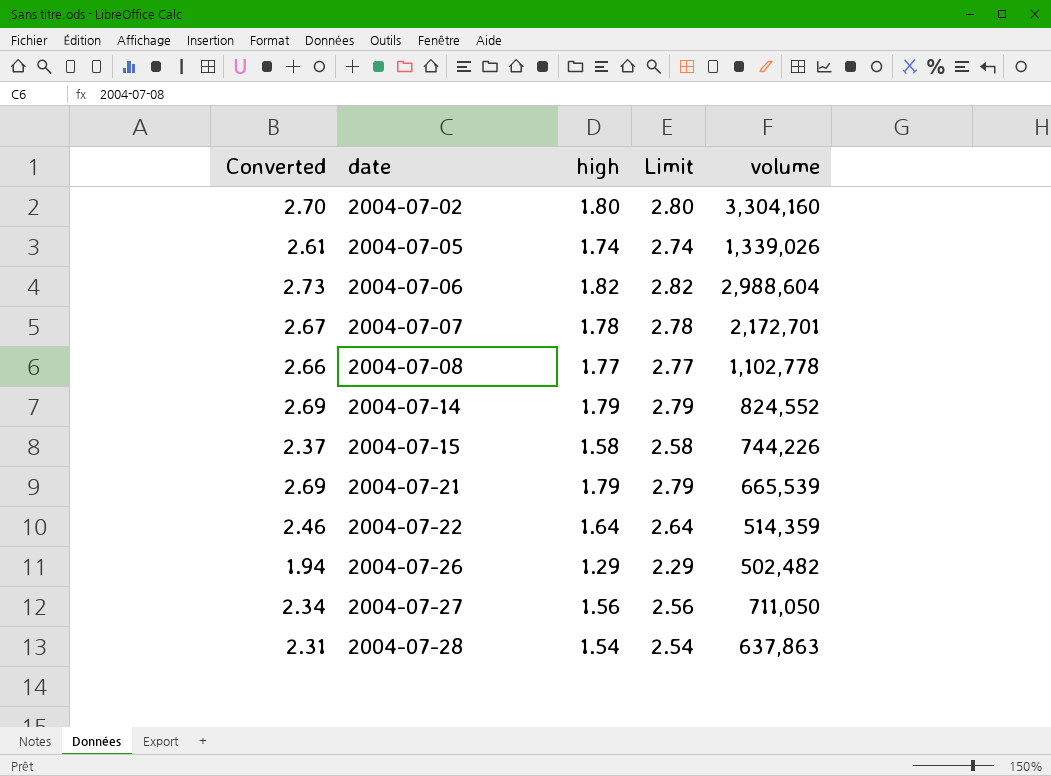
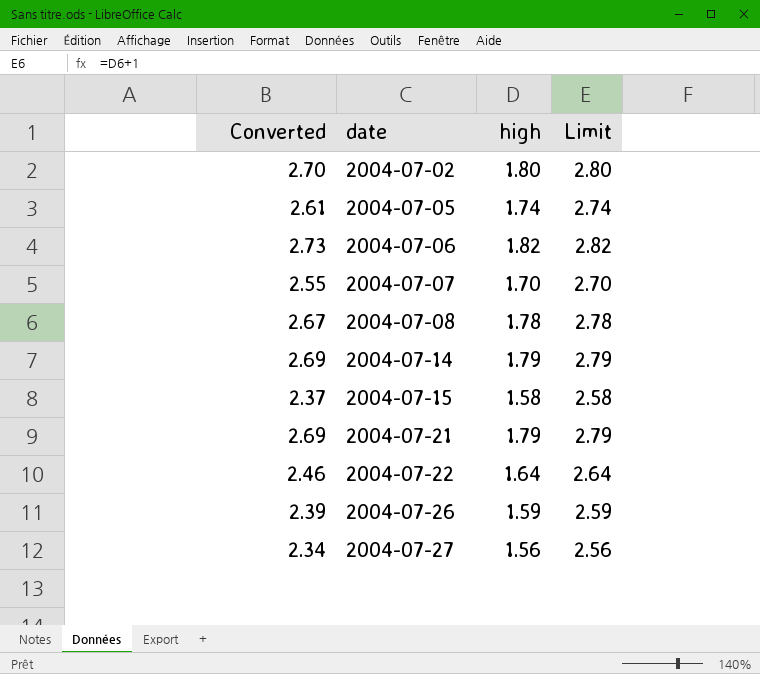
column volume | position: 5 -> none
row 2004-07-28: 2.31 | 1.54 | 2.54 | 637,863 -> none
2004-07-07 | Converted: 2.67 -> 2.55
2004-07-07 | high: 1.78 -> 1.70
2004-07-07 | Limit: 2.78 -> 2.70
2004-07-08 | Converted: 2.66 -> 2.67
2004-07-08 | high: 1.77 -> 1.78
2004-07-08 | Limit: 2.77 -> 2.78
2004-07-26 | Converted: 1.94 -> 2.39
2004-07-26 | high: 1.29 -> 1.59
2004-07-26 | Limit: 2.29 -> 2.59

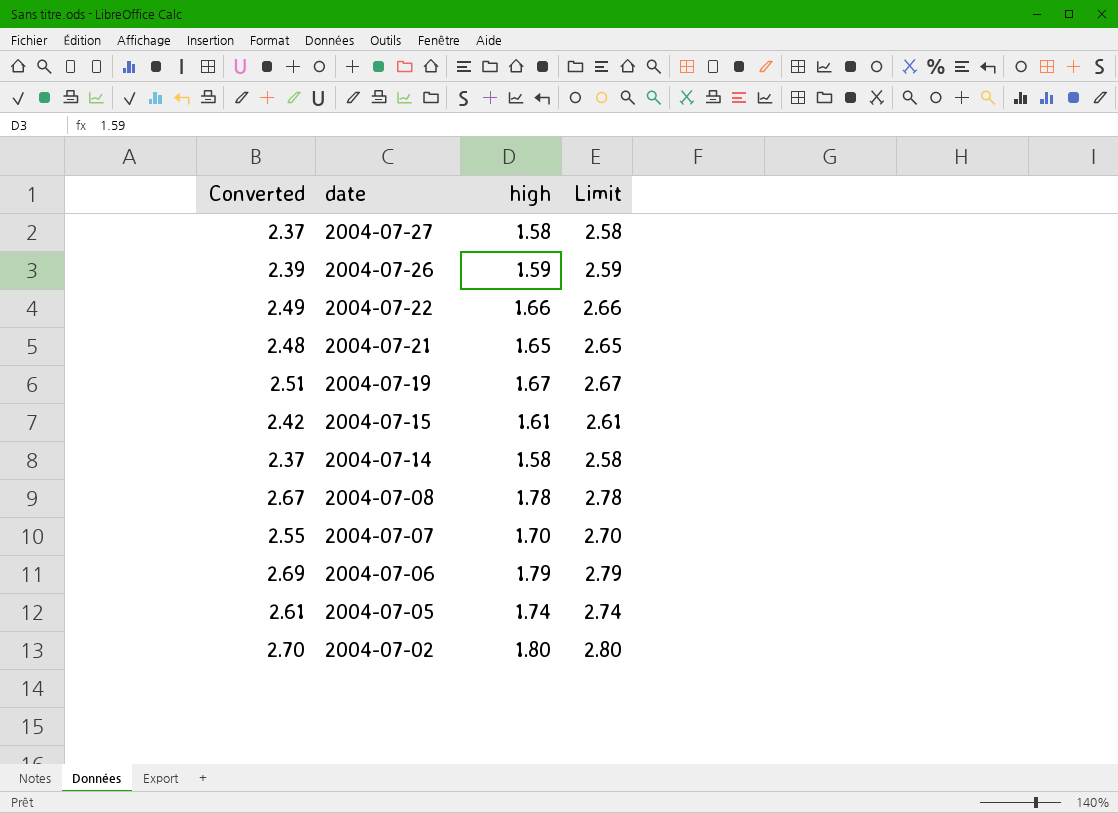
row order: date ascending -> date descending
2004-07-27 | Converted: 2.34 -> 2.37
2004-07-27 | high: 1.56 -> 1.58
2004-07-27 | Limit: 2.56 -> 2.58
2004-07-22 | Converted: 2.46 -> 2.49
2004-07-22 | high: 1.64 -> 1.66
2004-07-22 | Limit: 2.64 -> 2.66
2004-07-21 | Converted: 2.69 -> 2.48
2004-07-21 | high: 1.79 -> 1.65
2004-07-21 | Limit: 2.79 -> 2.65
row 2004-07-19: none -> 2.51 | 1.67 | 2.67
2004-07-15 | Converted: 2.37 -> 2.42
2004-07-15 | high: 1.58 -> 1.61
2004-07-15 | Limit: 2.58 -> 2.61
2004-07-14 | Converted: 2.69 -> 2.37
2004-07-14 | high: 1.79 -> 1.58
2004-07-14 | Limit: 2.79 -> 2.58
2004-07-06 | Converted: 2.73 -> 2.69
2004-07-06 | high: 1.82 -> 1.79
2004-07-06 | Limit: 2.82 -> 2.79

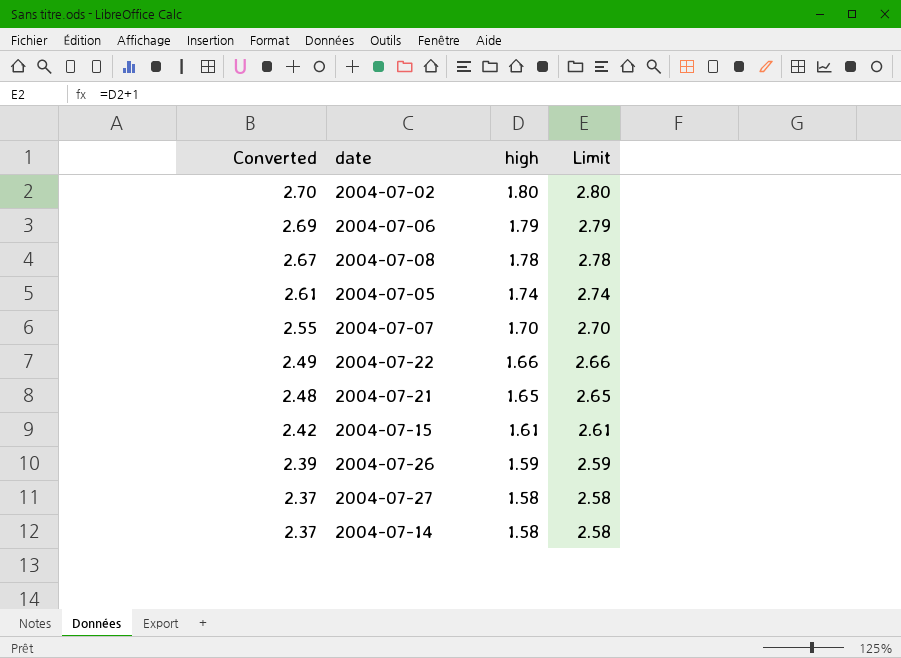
row order: date descending -> Converted descending
row 2004-07-19: 2.51 | 1.67 | 2.67 -> none

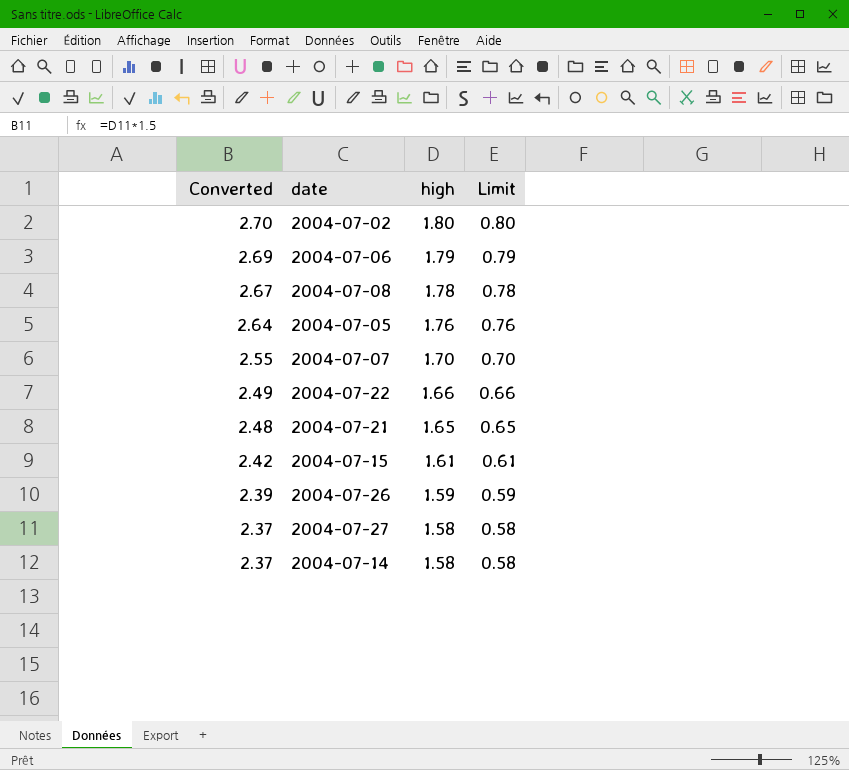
column Limit | formula: [high] + 1 -> [high] - 1
2004-07-05 | Converted: 2.61 -> 2.64
2004-07-05 | high: 1.74 -> 1.76

